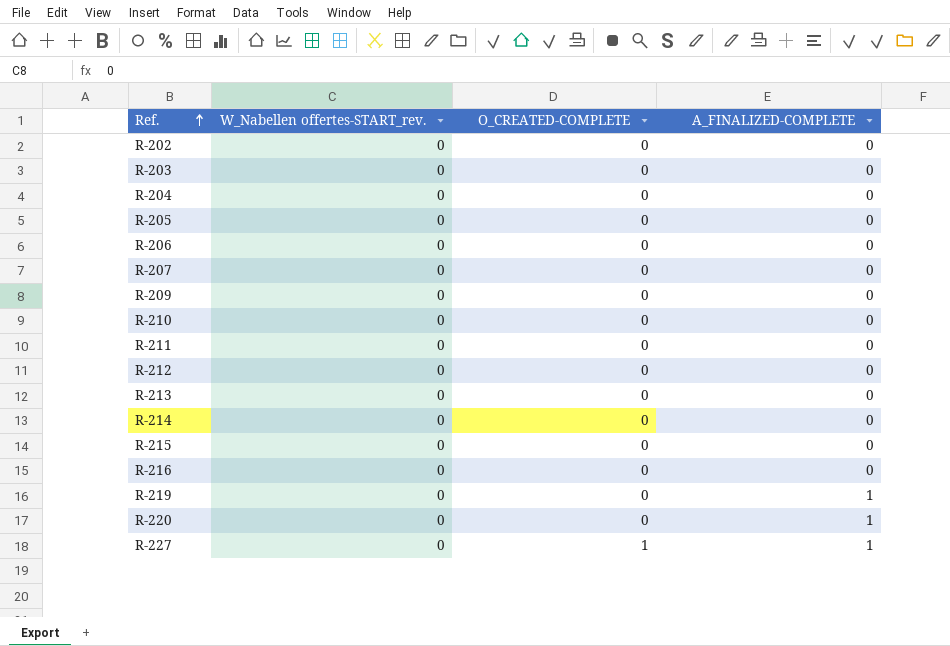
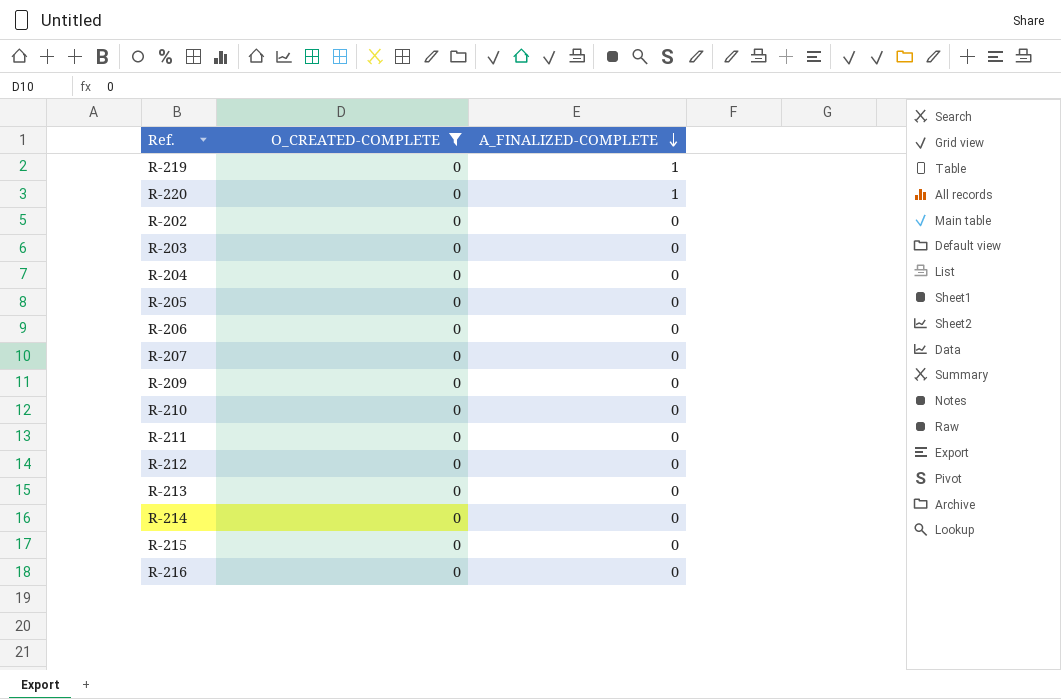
filter: none -> O_CREATED-COMPLETE = 0
row order: Ref. ascending -> A_FINALIZED-COMPLETE descending
column W_Nabellen offertes-START_rev. | position: 2 -> none

